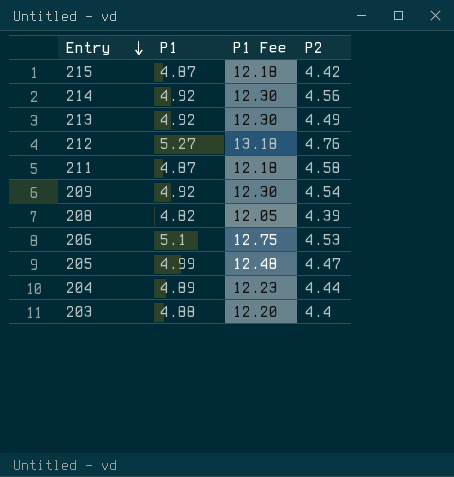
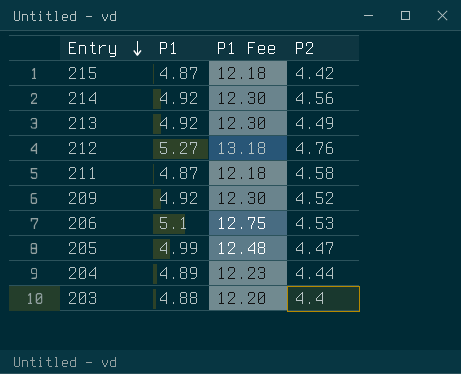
row 208: 4.82 | 12.05 | 4.39 -> none
209 | P2: 4.54 -> 4.52

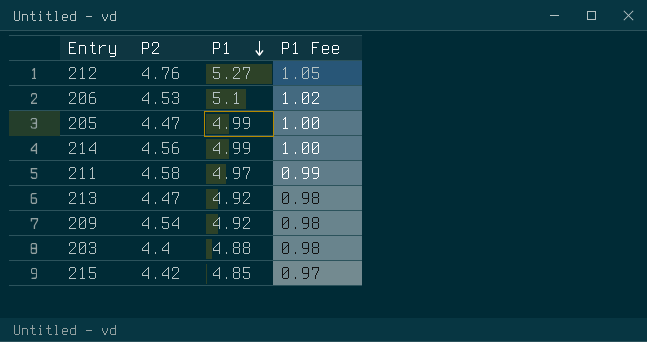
row order: Entry descending -> P1 descending
column P2 | position: 4 -> 2
column P1 Fee | formula: [P1] * 2.5 -> [P1] * 0.2
row 204: 4.89 | 12.23 | 4.44 -> none
214 | P1: 4.92 -> 4.99
211 | P1: 4.87 -> 4.97
213 | P2: 4.49 -> 4.47
209 | P2: 4.52 -> 4.54
215 | P1: 4.87 -> 4.85

